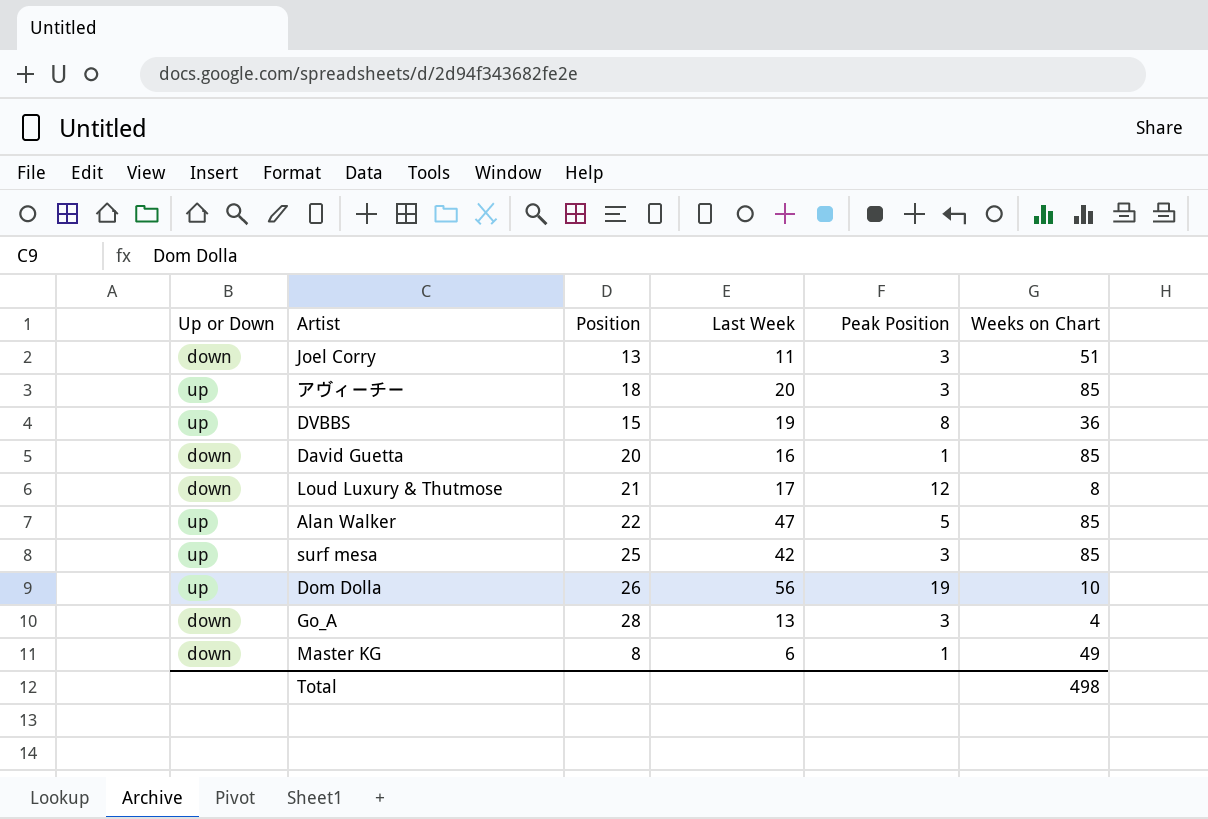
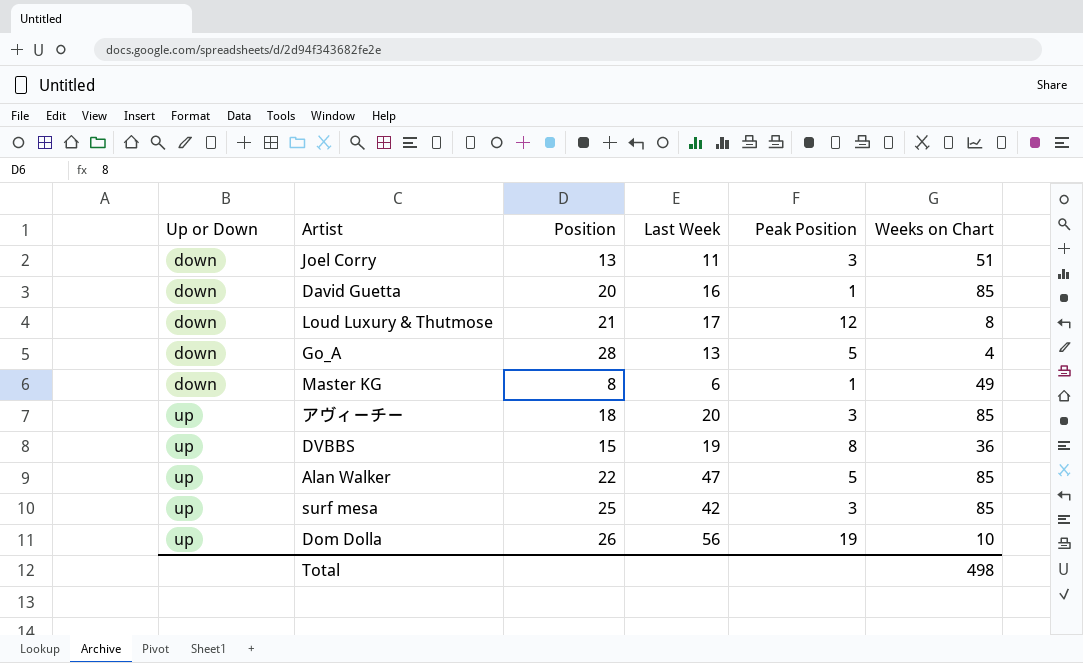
row order: none -> Up or Down ascending
Go_A | Peak Position: 3 -> 5

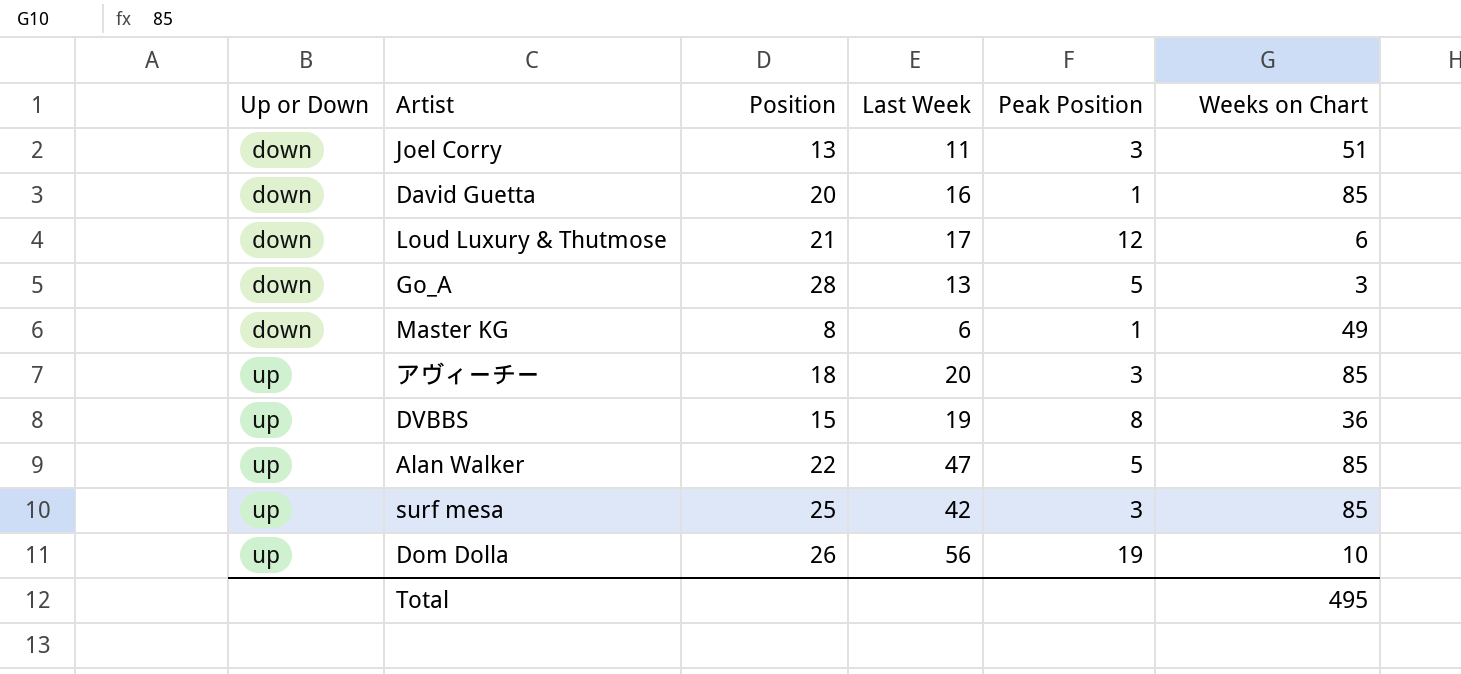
Loud Luxury & Thutmose | Weeks on Chart: 8 -> 6
Go_A | Weeks on Chart: 4 -> 3
Total | Weeks on Chart: 498 -> 495

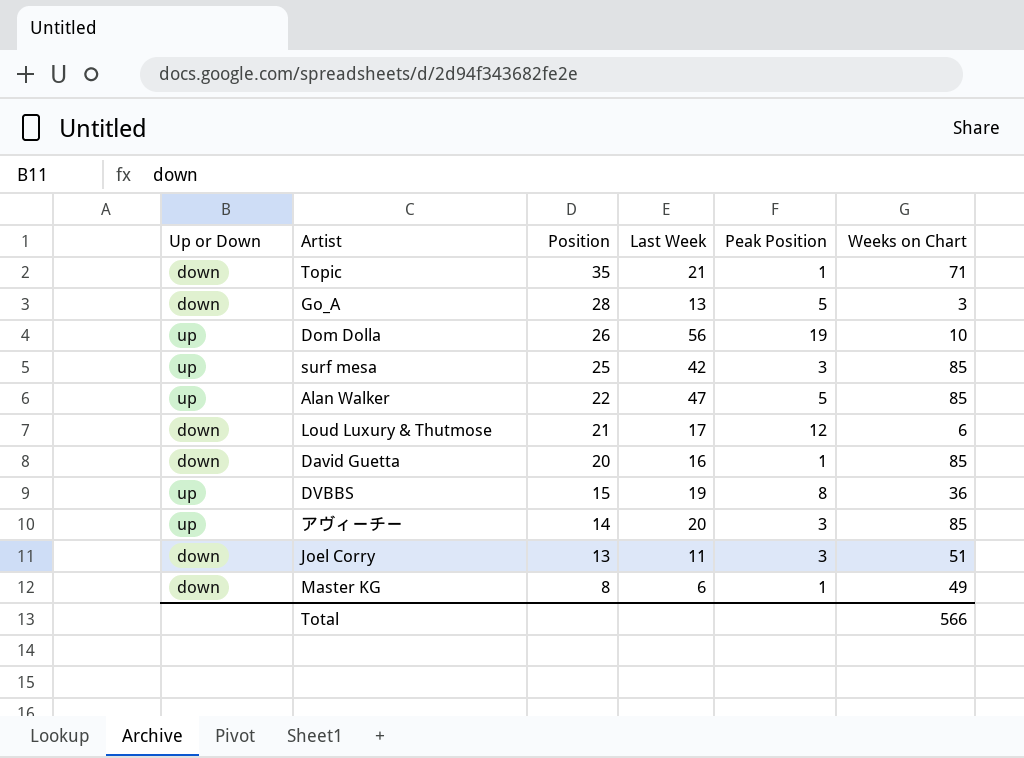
row order: Up or Down ascending -> Position descending
row Topic: none -> down | 35 | 21 | 1 | 71
アヴィーチー | Position: 18 -> 14
Total | Weeks on Chart: 495 -> 566

